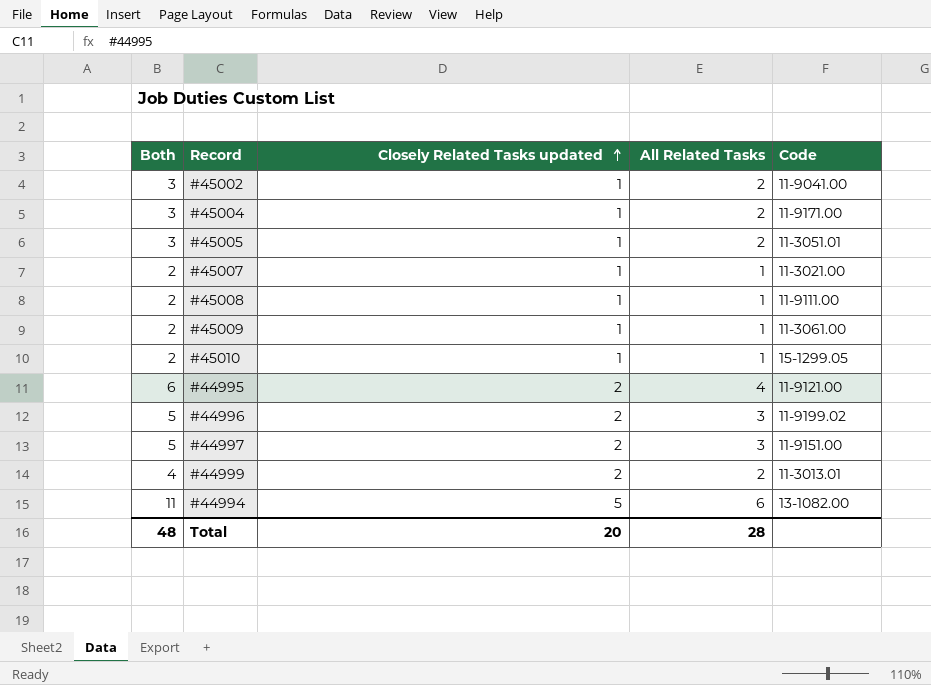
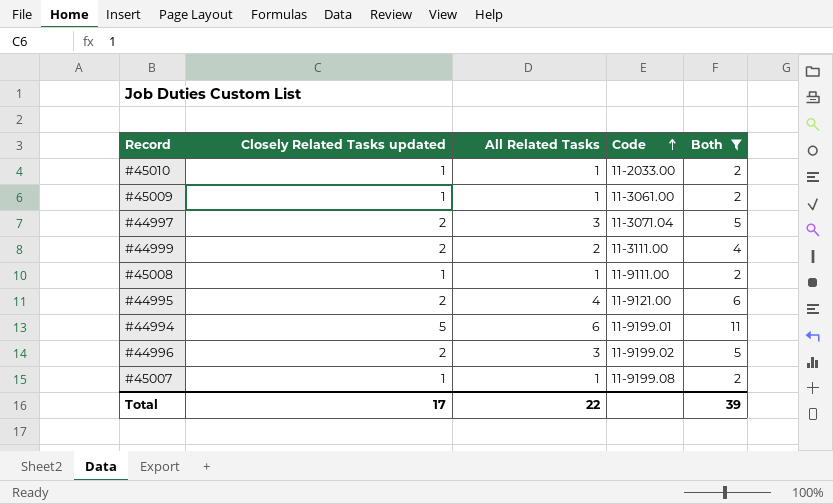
filter: none -> Both != 3
row order: Closely Related Tasks updated ascending -> Code ascending
column Both | position: 1 -> 5
#45010 | Code: 15-1299.05 -> 11-2033.00
#44997 | Code: 11-9151.00 -> 11-3071.04
#44999 | Code: 11-3013.01 -> 11-3111.00
#44994 | Code: 13-1082.00 -> 11-9199.01
#45007 | Code: 11-3021.00 -> 11-9199.08
Total | Closely Related Tasks updated: 20 -> 17
Total | All Related Tasks: 28 -> 22
Total | Both: 48 -> 39

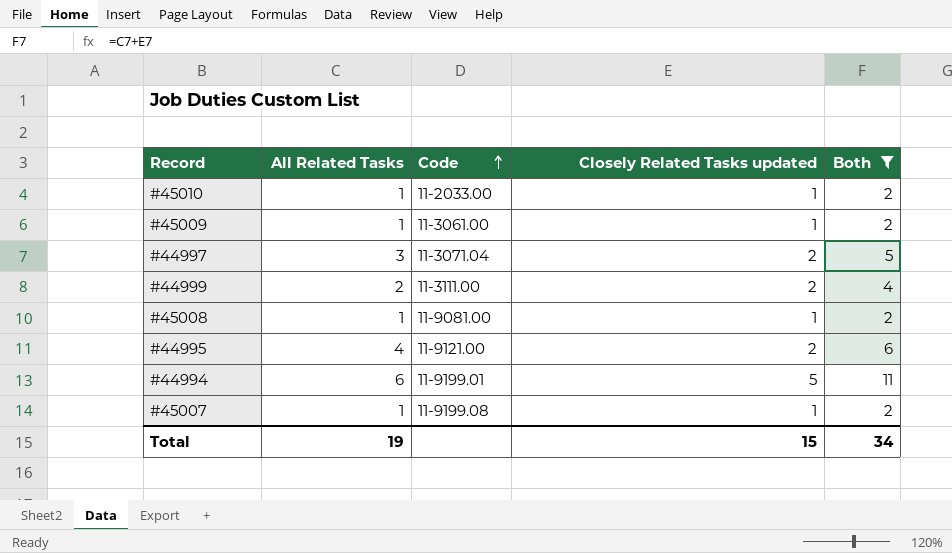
column Closely Related Tasks updated | position: 2 -> 4
row #44996: 2 | 3 | 11-9199.02 | 5 -> none
#45008 | Code: 11-9111.00 -> 11-9081.00
Total | All Related Tasks: 22 -> 19
Total | Closely Related Tasks updated: 17 -> 15
Total | Both: 39 -> 34

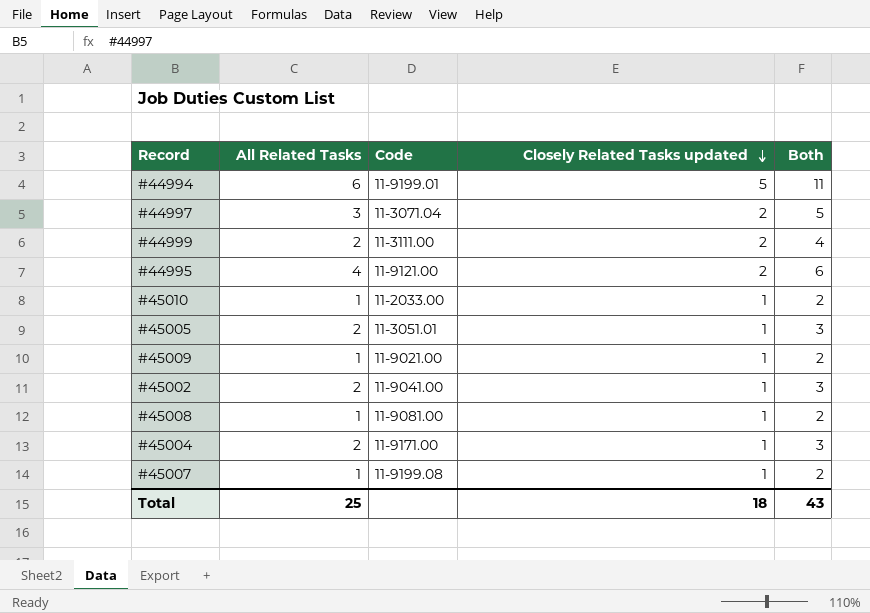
filter: Both != 3 -> none
row order: Code ascending -> Closely Related Tasks updated descending
#45009 | Code: 11-3061.00 -> 11-9021.00
Total | All Related Tasks: 19 -> 25
Total | Closely Related Tasks updated: 15 -> 18
Total | Both: 34 -> 43

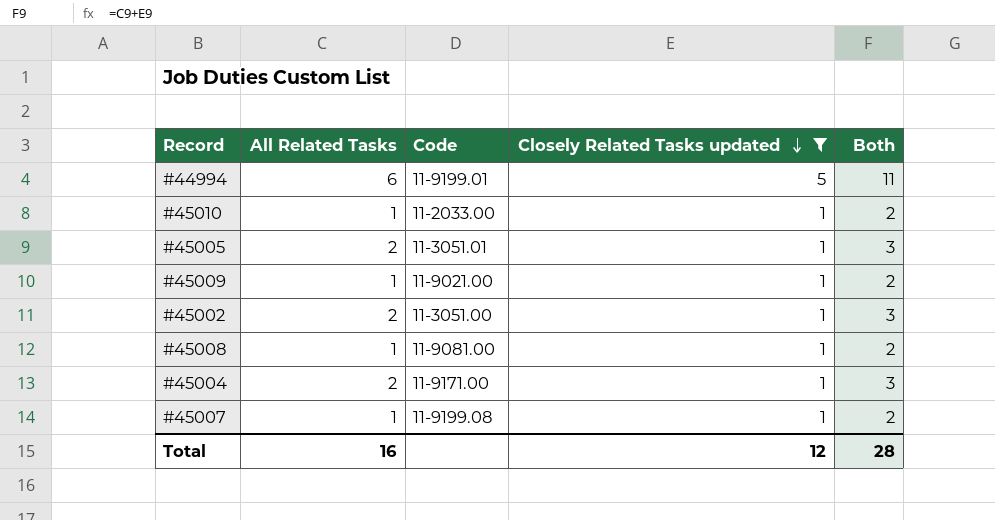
filter: none -> Closely Related Tasks updated != 2
#45002 | Code: 11-9041.00 -> 11-3051.00
Total | All Related Tasks: 25 -> 16
Total | Closely Related Tasks updated: 18 -> 12
Total | Both: 43 -> 28

